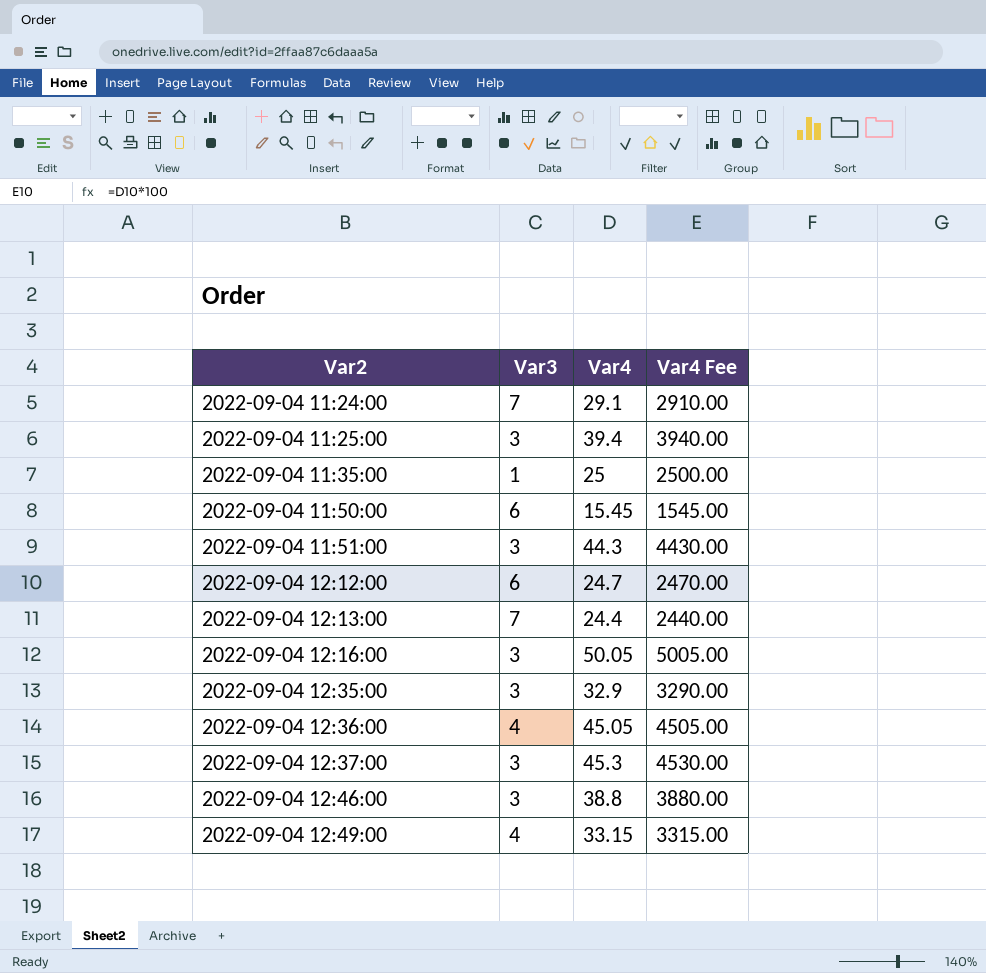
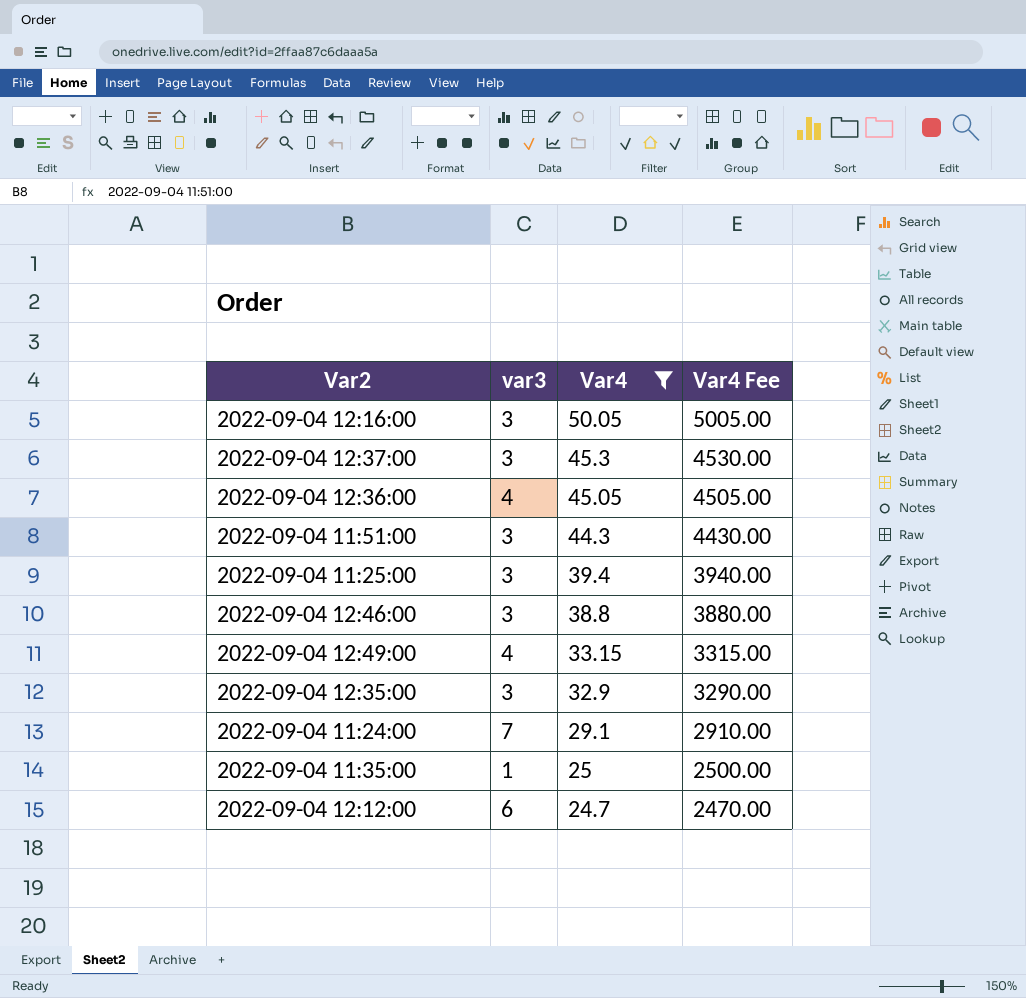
filter: none -> Var4 >= 24.7
row order: Var2 ascending -> Var4 descending
column name: Var3 -> var3

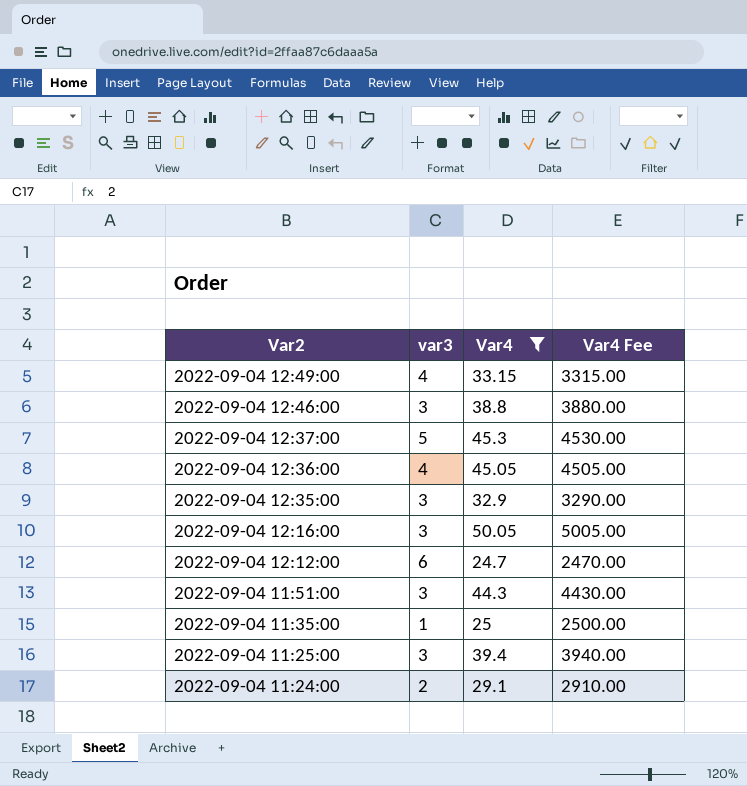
row order: Var4 descending -> Var2 descending
2022-09-04 12:37:00 | var3: 3 -> 5
2022-09-04 11:24:00 | var3: 7 -> 2

